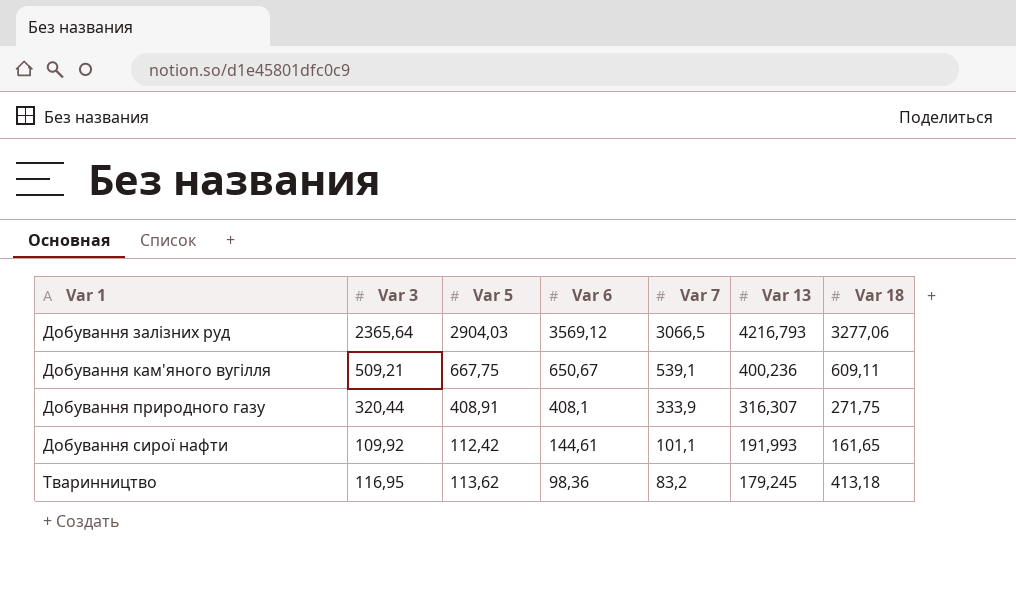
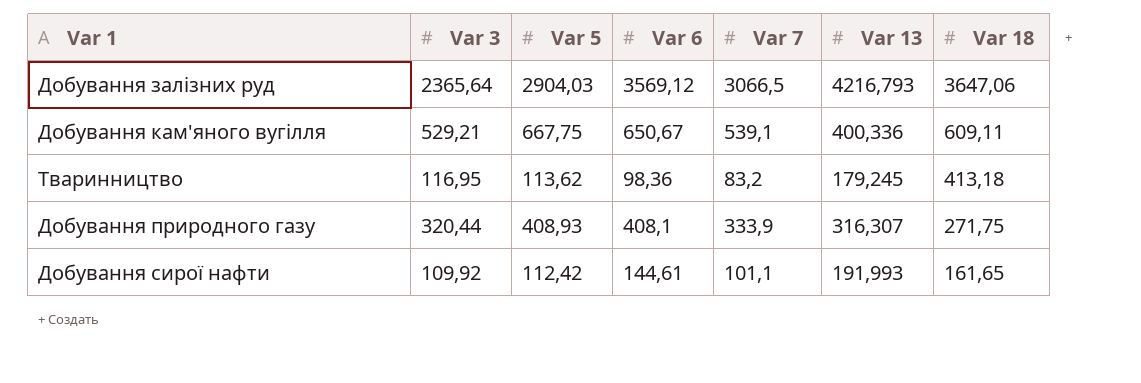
row order: Var 1 ascending -> Var 18 descending
Добування залізних руд | Var 18: 3277,06 -> 3647,06
Добування кам'яного вугілля | Var 3: 509,21 -> 529,21
Добування кам'яного вугілля | Var 13: 400,236 -> 400,336
Добування природного газу | Var 5: 408,91 -> 408,93

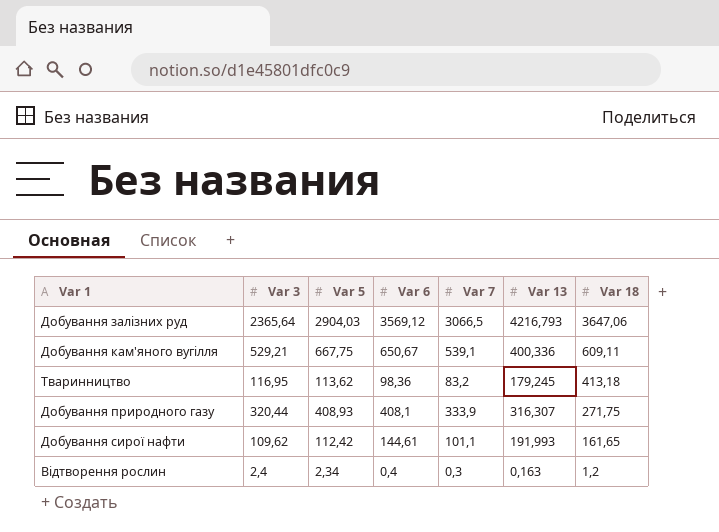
Добування сирої нафти | Var 3: 109,92 -> 109,62
row Відтворення рослин: none -> 2,4 | 2,34 | 0,4 | 0,3 | 0,163 | 1,2

